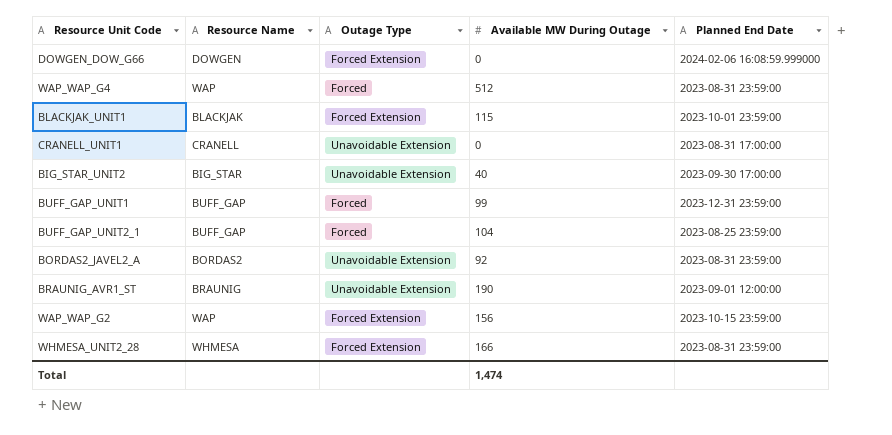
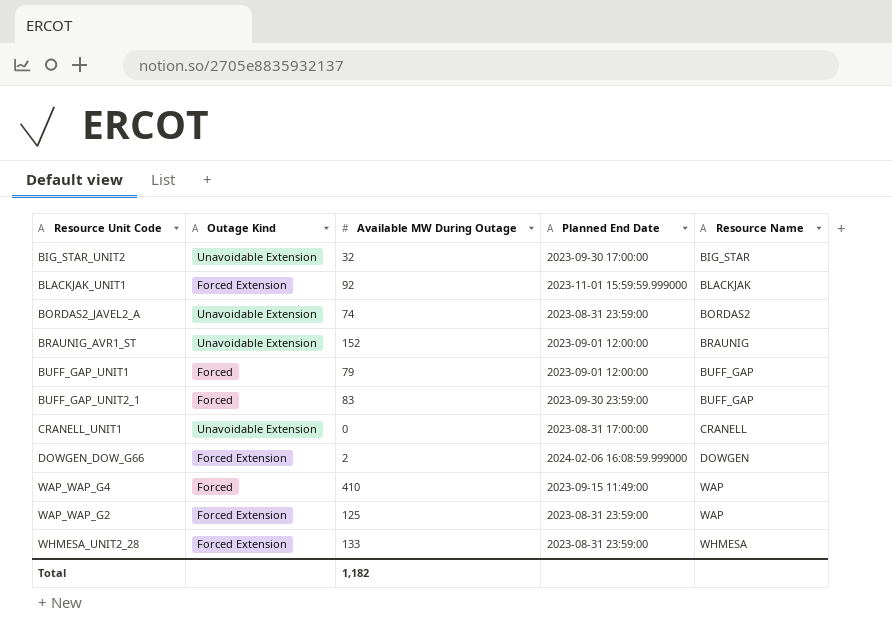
row order: none -> Resource Name ascending
column name: Outage Type -> Outage Kind
column Resource Name | position: 2 -> 5
BIG_STAR_UNIT2 | Available MW During Outage: 40 -> 32
BLACKJAK_UNIT1 | Available MW During Outage: 115 -> 92
BLACKJAK_UNIT1 | Planned End Date: 2023-10-01 23:59:00 -> 2023-11-01 15:59:59.999000
BORDAS2_JAVEL2_A | Available MW During Outage: 92 -> 74
BRAUNIG_AVR1_ST | Available MW During Outage: 190 -> 152
BUFF_GAP_UNIT1 | Available MW During Outage: 99 -> 79
BUFF_GAP_UNIT1 | Planned End Date: 2023-12-31 23:59:00 -> 2023-09-01 12:00:00
BUFF_GAP_UNIT2_1 | Available MW During Outage: 104 -> 83
BUFF_GAP_UNIT2_1 | Planned End Date: 2023-08-25 23:59:00 -> 2023-09-30 23:59:00
DOWGEN_DOW_G66 | Available MW During Outage: 0 -> 2
WAP_WAP_G4 | Available MW During Outage: 512 -> 410
WAP_WAP_G4 | Planned End Date: 2023-08-31 23:59:00 -> 2023-09-15 11:49:00
WAP_WAP_G2 | Available MW During Outage: 156 -> 125
WAP_WAP_G2 | Planned End Date: 2023-10-15 23:59:00 -> 2023-08-31 23:59:00
WHMESA_UNIT2_28 | Available MW During Outage: 166 -> 133
Total | Available MW During Outage: 1,474 -> 1,182

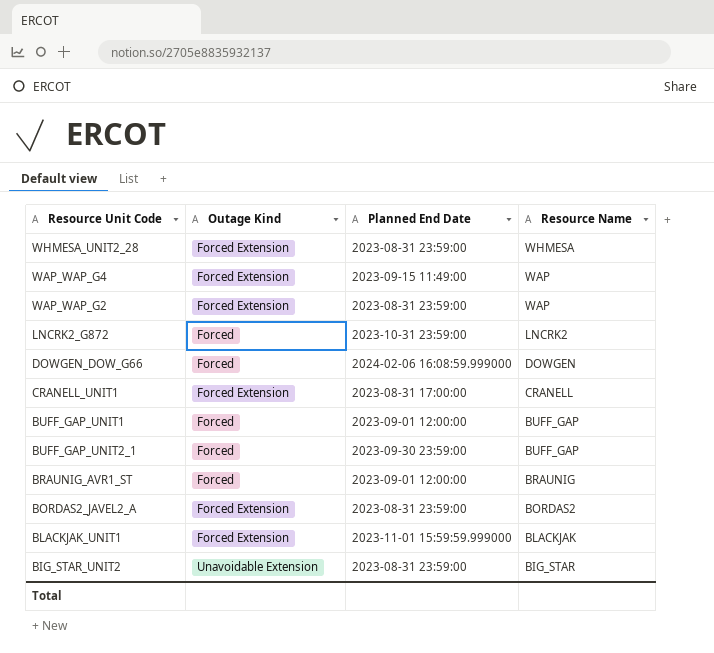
row order: Resource Name ascending -> Resource Name descending
column Available MW During Outage | position: 3 -> none
WAP_WAP_G4 | Outage Kind: Forced -> Forced Extension
row LNCRK2_G872: none -> Forced | 2023-10-31 23:59:00 | LNCRK2
DOWGEN_DOW_G66 | Outage Kind: Forced Extension -> Forced
CRANELL_UNIT1 | Outage Kind: Unavoidable Extension -> Forced Extension
BRAUNIG_AVR1_ST | Outage Kind: Unavoidable Extension -> Forced
BORDAS2_JAVEL2_A | Outage Kind: Unavoidable Extension -> Forced Extension
BIG_STAR_UNIT2 | Planned End Date: 2023-09-30 17:00:00 -> 2023-08-31 23:59:00

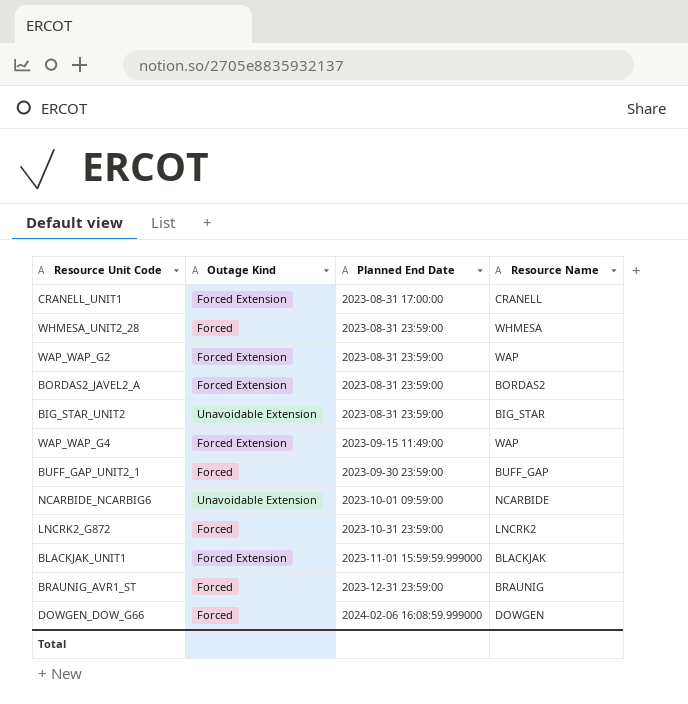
row order: Resource Name descending -> Planned End Date ascending
row BUFF_GAP_UNIT1: Forced | 2023-09-01 12:00:00 | BUFF_GAP -> none
WHMESA_UNIT2_28 | Outage Kind: Forced Extension -> Forced
row NCARBIDE_NCARBIG6: none -> Unavoidable Extension | 2023-10-01 09:59:00 | NCARBIDE
BRAUNIG_AVR1_ST | Planned End Date: 2023-09-01 12:00:00 -> 2023-12-31 23:59:00

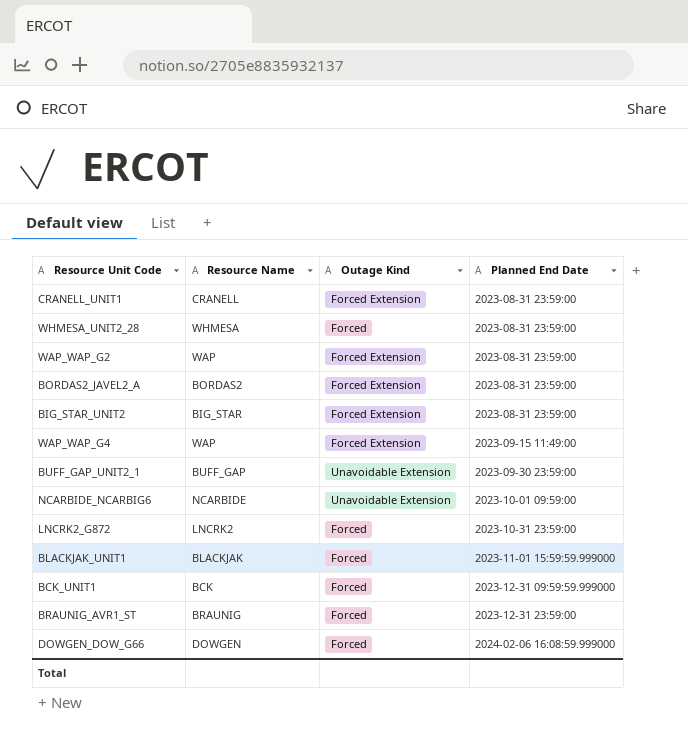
column Resource Name | position: 4 -> 2
CRANELL_UNIT1 | Planned End Date: 2023-08-31 17:00:00 -> 2023-08-31 23:59:00
BIG_STAR_UNIT2 | Outage Kind: Unavoidable Extension -> Forced Extension
BUFF_GAP_UNIT2_1 | Outage Kind: Forced -> Unavoidable Extension
BLACKJAK_UNIT1 | Outage Kind: Forced Extension -> Forced
row BCK_UNIT1: none -> BCK | Forced | 2023-12-31 09:59:59.999000

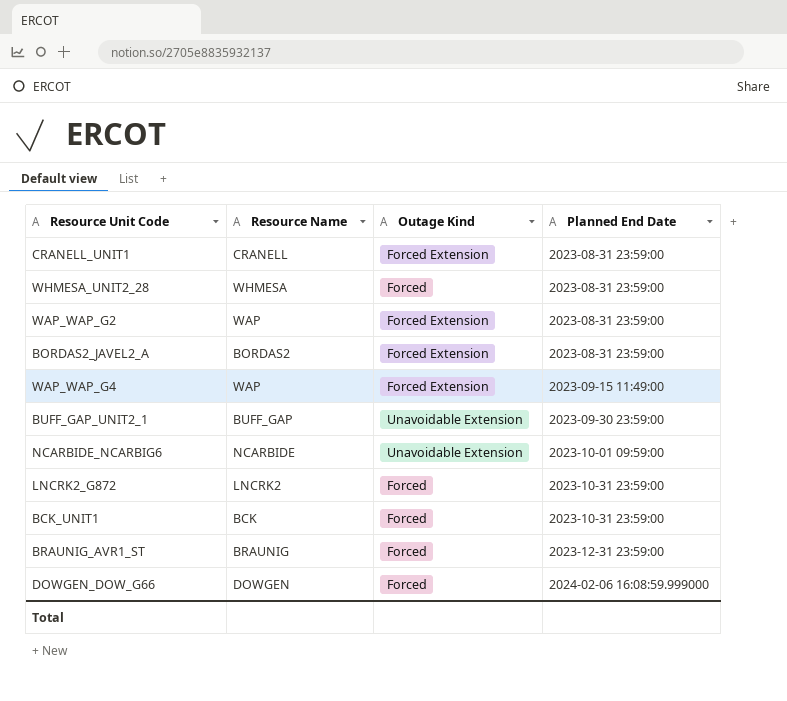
row BIG_STAR_UNIT2: BIG_STAR | Forced Extension | 2023-08-31 23:59:00 -> none
row BLACKJAK_UNIT1: BLACKJAK | Forced | 2023-11-01 15:59:59.999000 -> none
BCK_UNIT1 | Planned End Date: 2023-12-31 09:59:59.999000 -> 2023-10-31 23:59:00

